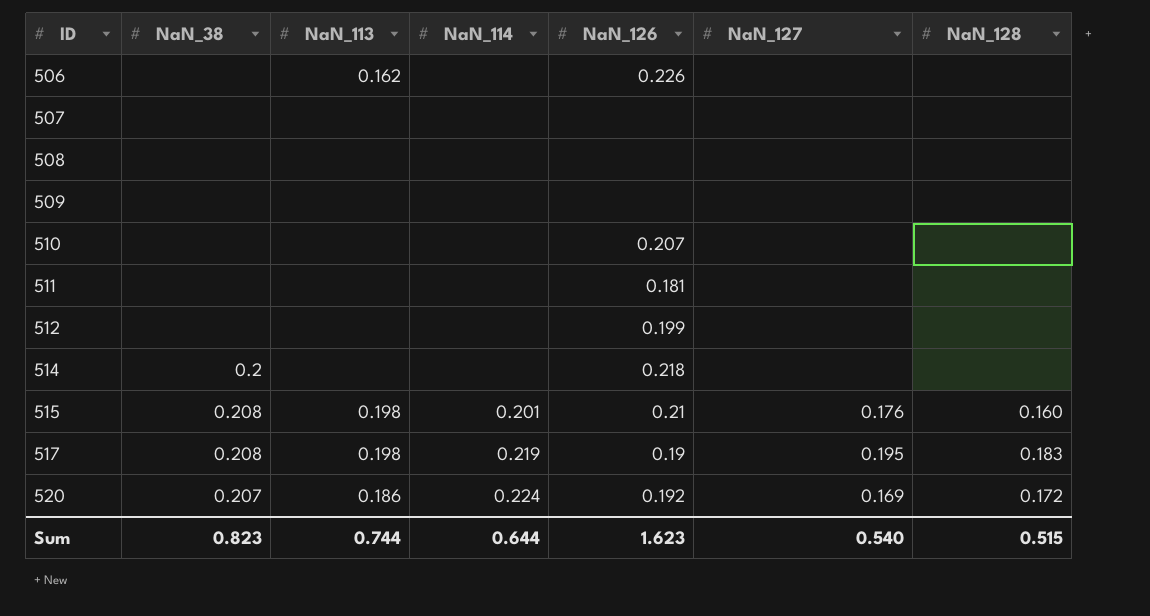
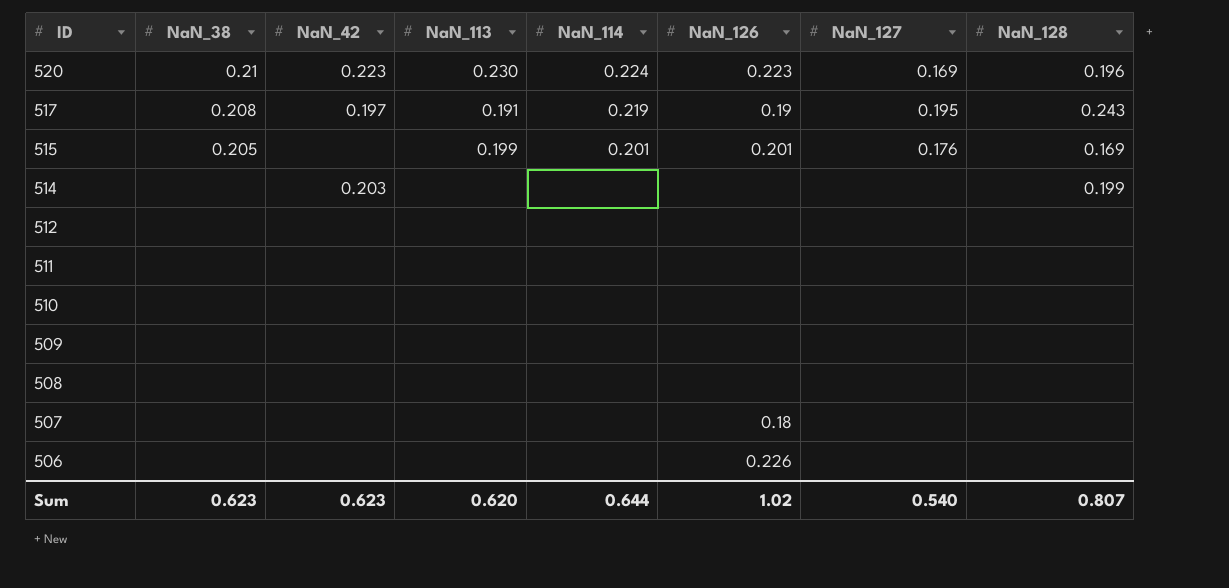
row order: ID ascending -> ID descending
column NaN_42 | position: none -> 3
520 | NaN_38: 0.207 -> 0.21
520 | NaN_113: 0.186 -> 0.230
520 | NaN_126: 0.192 -> 0.223
520 | NaN_128: 0.172 -> 0.196
517 | NaN_113: 0.198 -> 0.191
517 | NaN_128: 0.183 -> 0.243
515 | NaN_38: 0.208 -> 0.205
515 | NaN_113: 0.198 -> 0.199
515 | NaN_126: 0.21 -> 0.201
515 | NaN_128: 0.160 -> 0.169
514 | NaN_38: 0.2 -> none
514 | NaN_126: 0.218 -> none
514 | NaN_128: none -> 0.199
512 | NaN_126: 0.199 -> none
511 | NaN_126: 0.181 -> none
510 | NaN_126: 0.207 -> none
507 | NaN_126: none -> 0.18
506 | NaN_113: 0.162 -> none
Sum | NaN_38: 0.823 -> 0.623
Sum | NaN_113: 0.744 -> 0.620
Sum | NaN_126: 1.623 -> 1.02
Sum | NaN_128: 0.515 -> 0.807

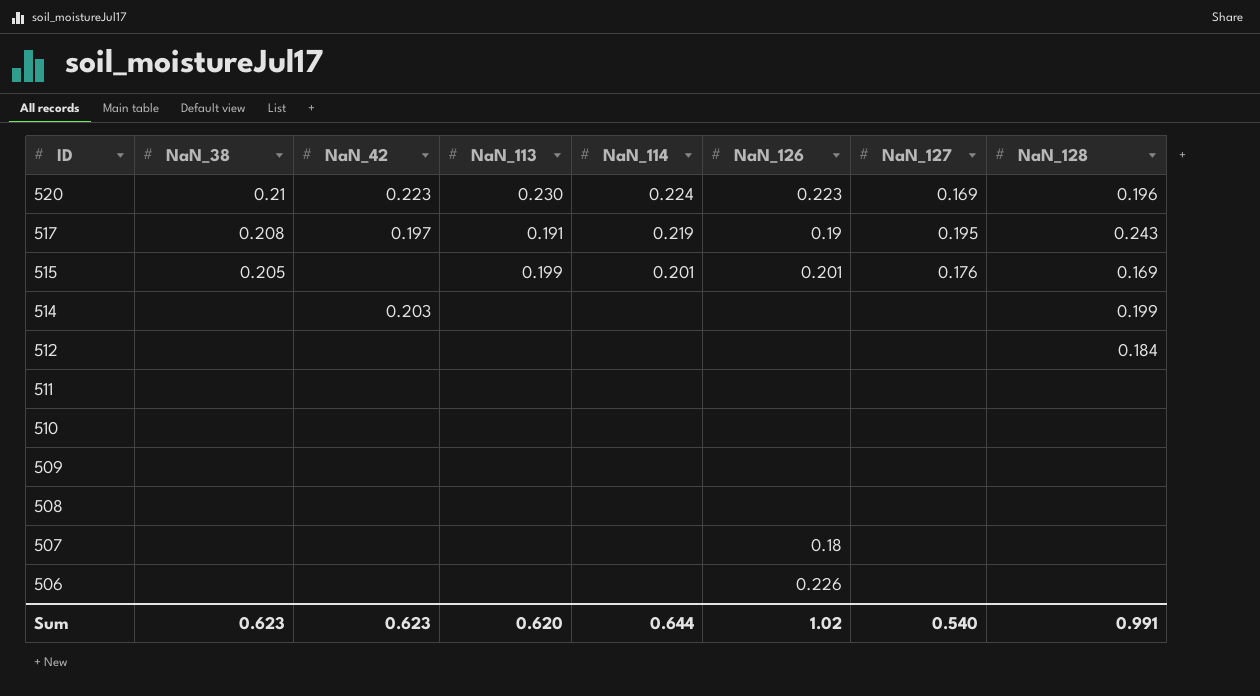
512 | NaN_128: none -> 0.184
Sum | NaN_128: 0.807 -> 0.991

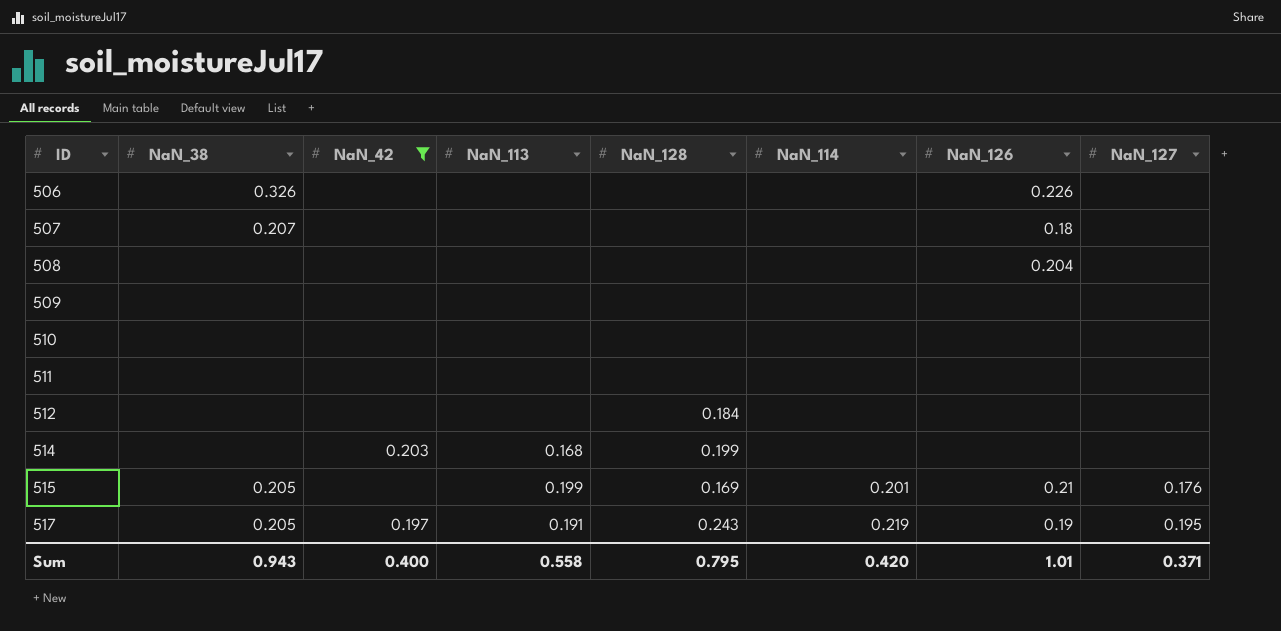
filter: none -> NaN_42 != 0.223
row order: ID descending -> ID ascending
column NaN_128 | position: 8 -> 5
506 | NaN_38: none -> 0.326
507 | NaN_38: none -> 0.207
508 | NaN_126: none -> 0.204
514 | NaN_113: none -> 0.168
515 | NaN_126: 0.201 -> 0.21
517 | NaN_38: 0.208 -> 0.205
Sum | NaN_38: 0.623 -> 0.943
Sum | NaN_42: 0.623 -> 0.400
Sum | NaN_113: 0.620 -> 0.558
Sum | NaN_128: 0.991 -> 0.795
Sum | NaN_114: 0.644 -> 0.420
Sum | NaN_126: 1.02 -> 1.01
Sum | NaN_127: 0.540 -> 0.371

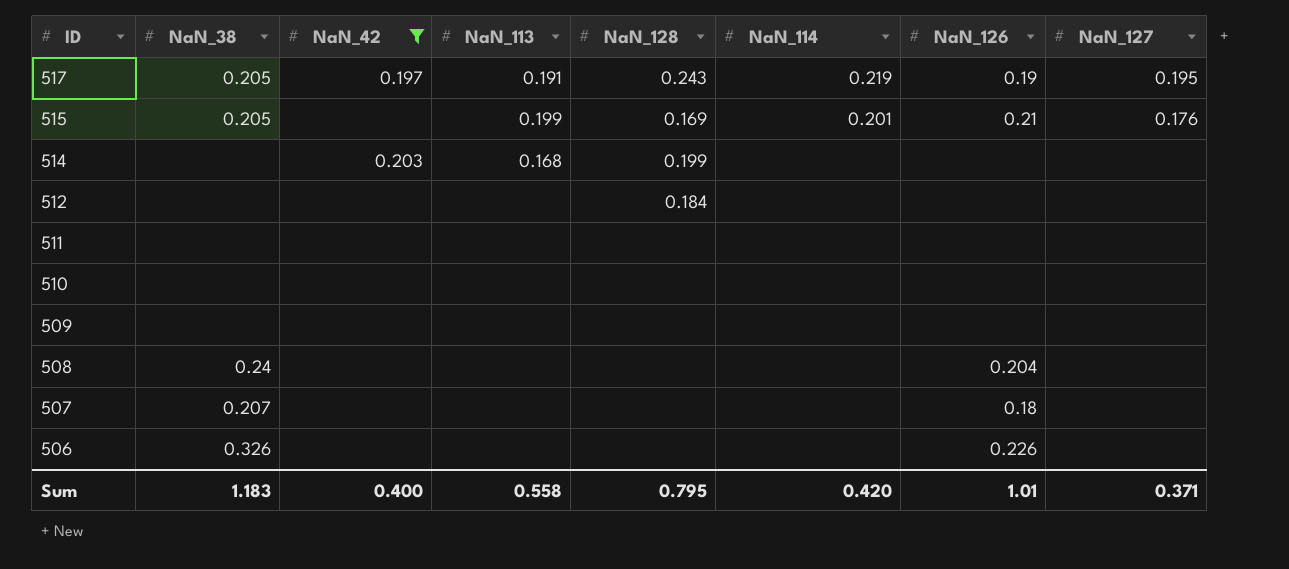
row order: ID ascending -> ID descending
508 | NaN_38: none -> 0.24
Sum | NaN_38: 0.943 -> 1.183

